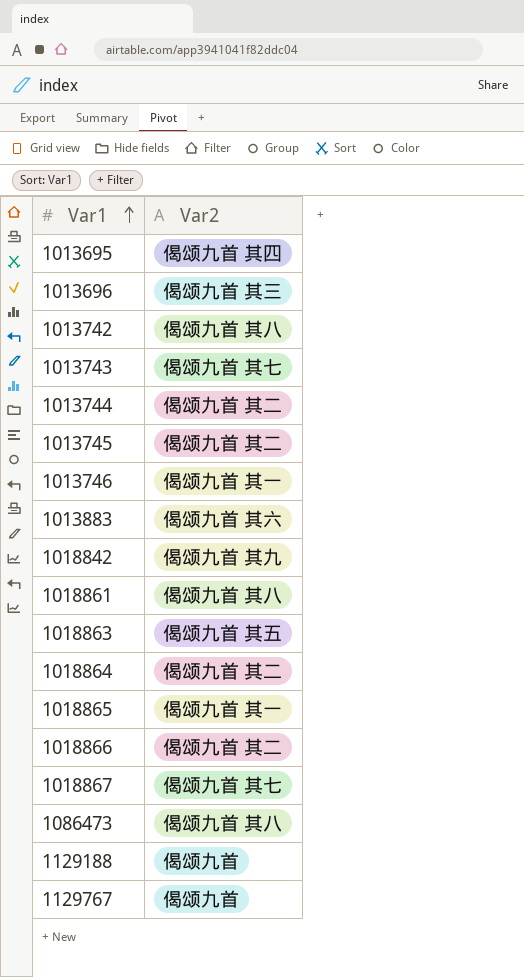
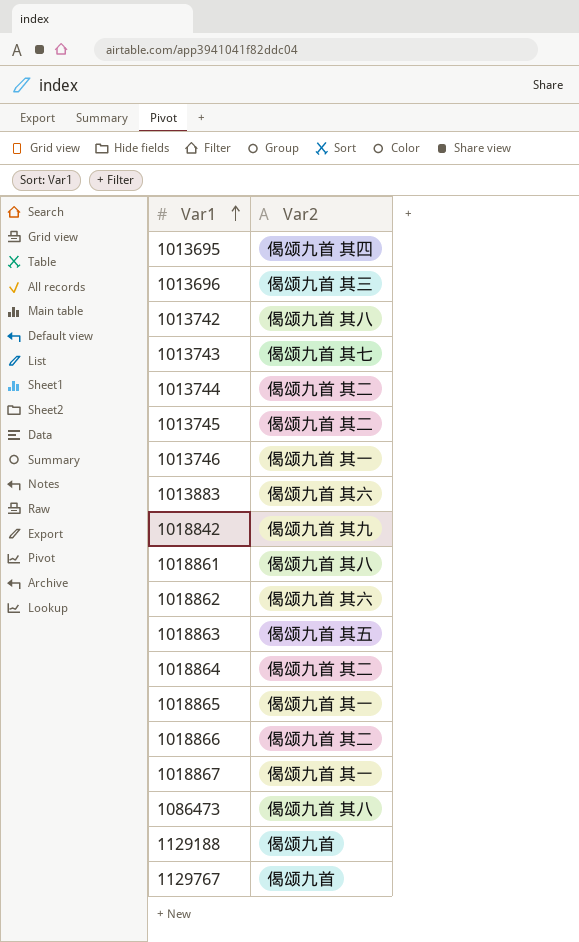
row 1018862: none -> 偈颂九首 其六
1018867 | Var2: 偈颂九首 其七 -> 偈颂九首 其一

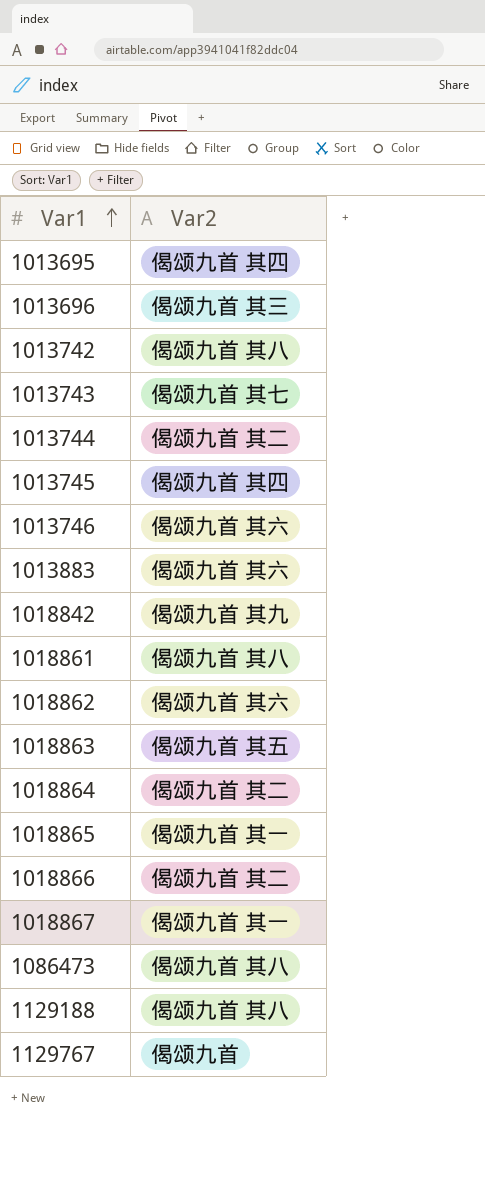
1013745 | Var2: 偈颂九首 其二 -> 偈颂九首 其四
1013746 | Var2: 偈颂九首 其一 -> 偈颂九首 其六
1129188 | Var2: 偈颂九首 -> 偈颂九首 其八

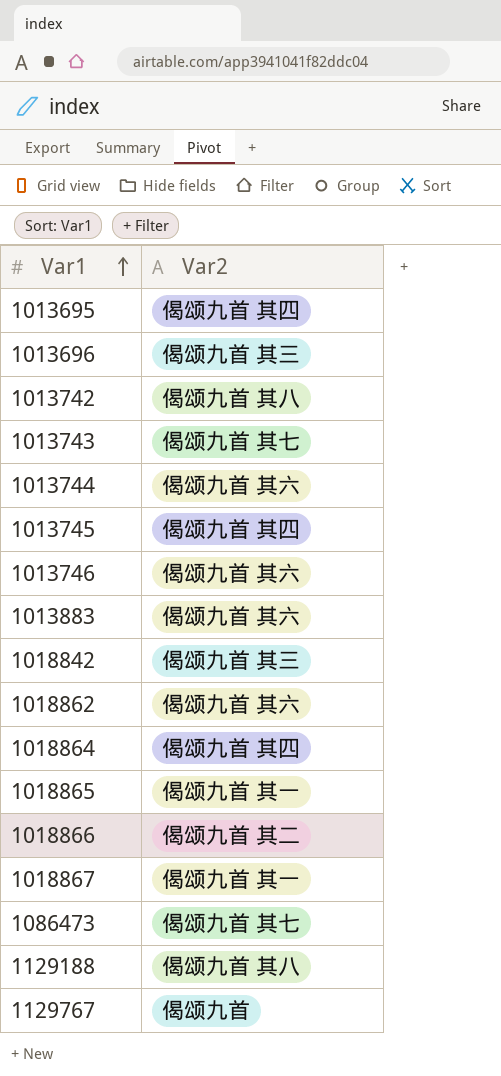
row 1018861: 偈颂九首 其八 -> none
row 1018863: 偈颂九首 其五 -> none
1013744 | Var2: 偈颂九首 其二 -> 偈颂九首 其六
1018842 | Var2: 偈颂九首 其九 -> 偈颂九首 其三
1018864 | Var2: 偈颂九首 其二 -> 偈颂九首 其四
1086473 | Var2: 偈颂九首 其八 -> 偈颂九首 其七

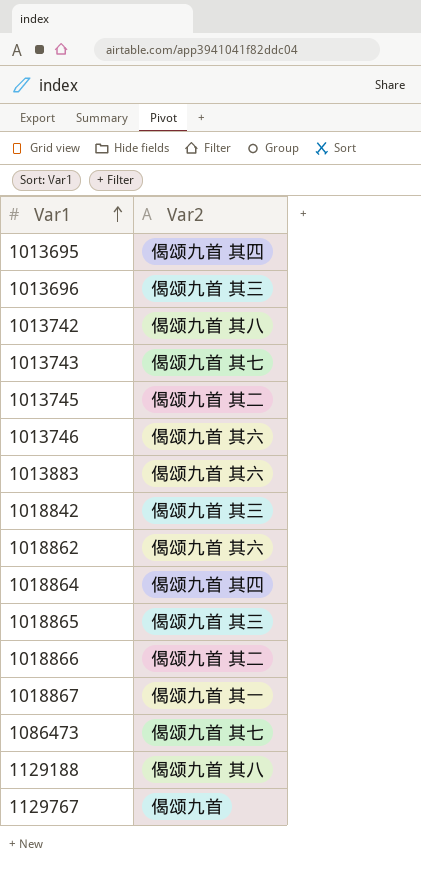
row 1013744: 偈颂九首 其六 -> none
1013745 | Var2: 偈颂九首 其四 -> 偈颂九首 其二
1018865 | Var2: 偈颂九首 其一 -> 偈颂九首 其三

